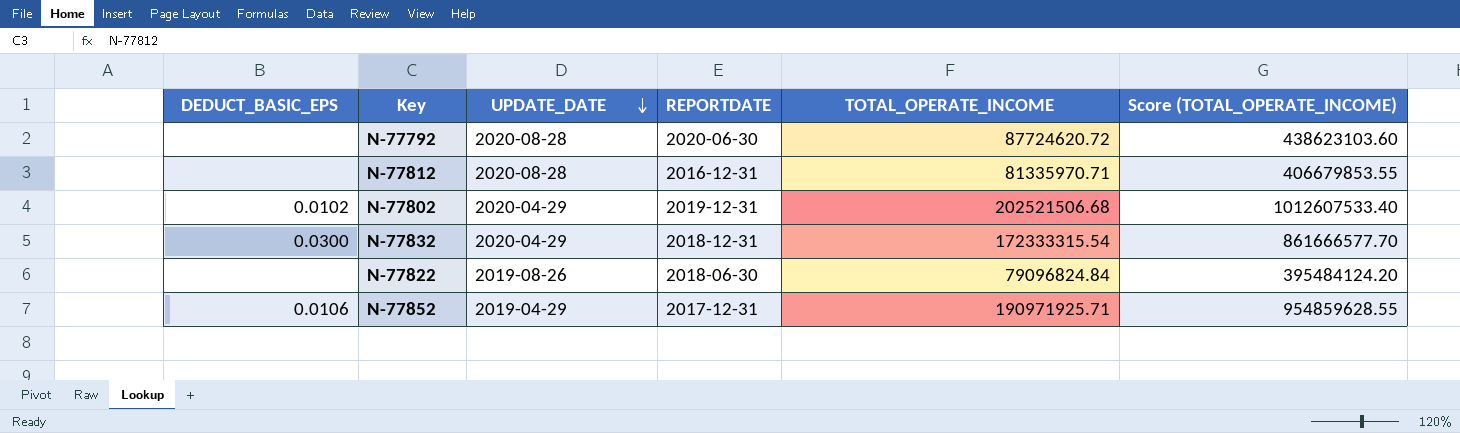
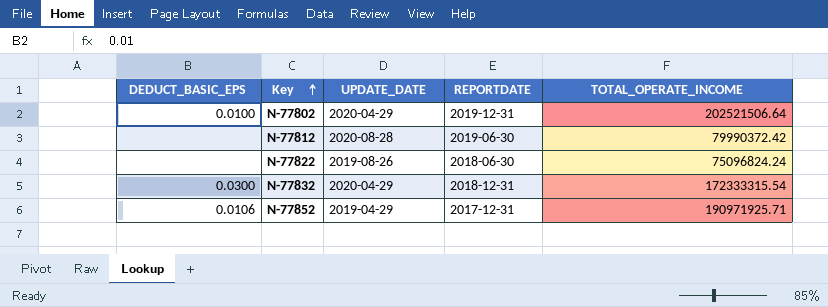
row order: UPDATE_DATE descending -> Key ascending
column Score (TOTAL_OPERATE_INCOME) | formula: [TOTAL_OPERATE_INCOME] * 5 -> none
row N-77792: none | 2020-08-28 | 2020-06-30 | 87724620.72 | 438623103.60 -> none
N-77802 | DEDUCT_BASIC_EPS: 0.0102 -> 0.0100
N-77802 | TOTAL_OPERATE_INCOME: 202521506.68 -> 202521506.64
N-77812 | REPORTDATE: 2016-12-31 -> 2019-06-30
N-77812 | TOTAL_OPERATE_INCOME: 81335970.71 -> 79990372.42
N-77822 | TOTAL_OPERATE_INCOME: 79096824.84 -> 75096824.24

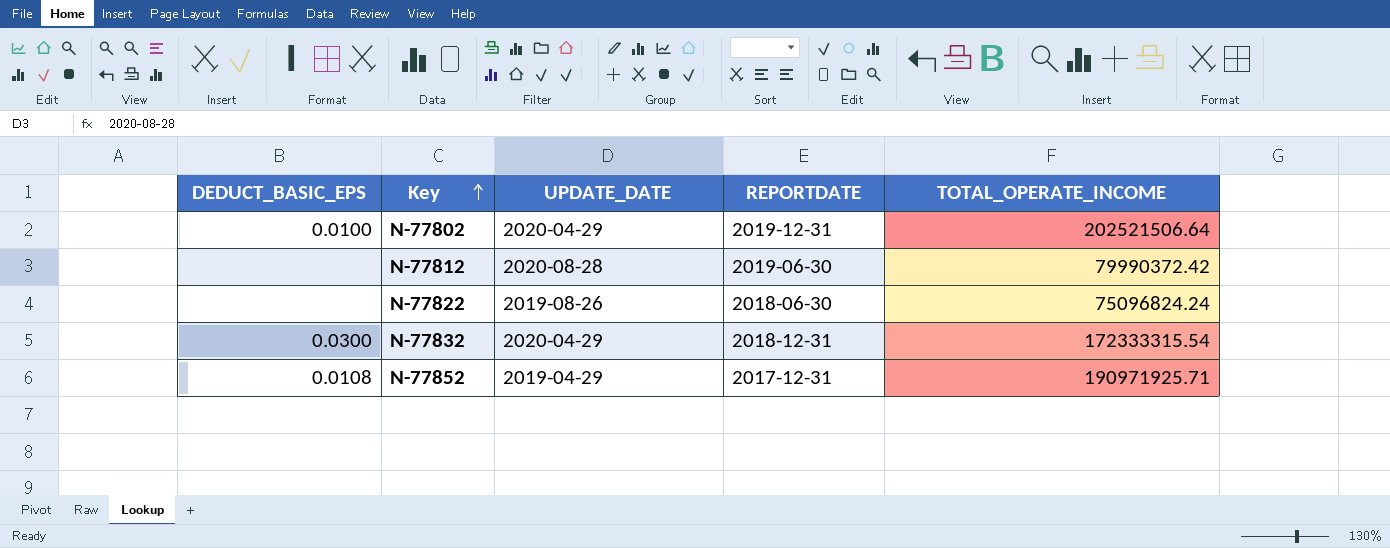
N-77852 | DEDUCT_BASIC_EPS: 0.0106 -> 0.0108

